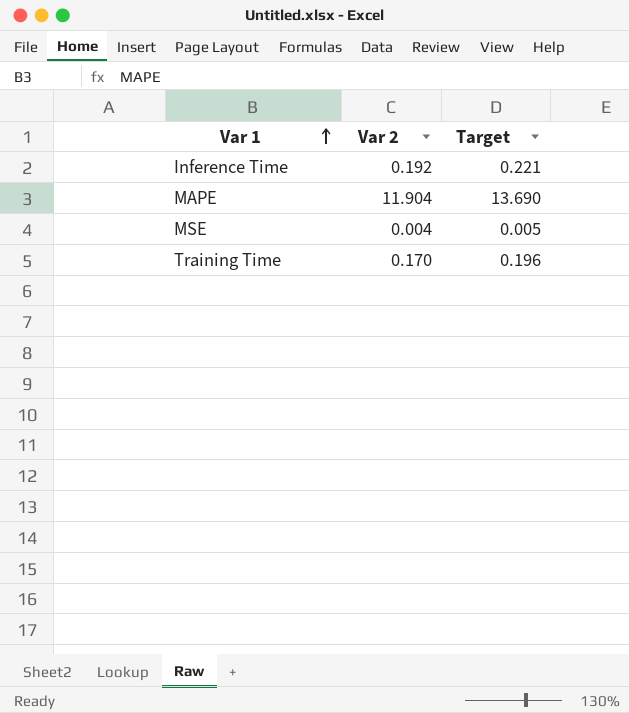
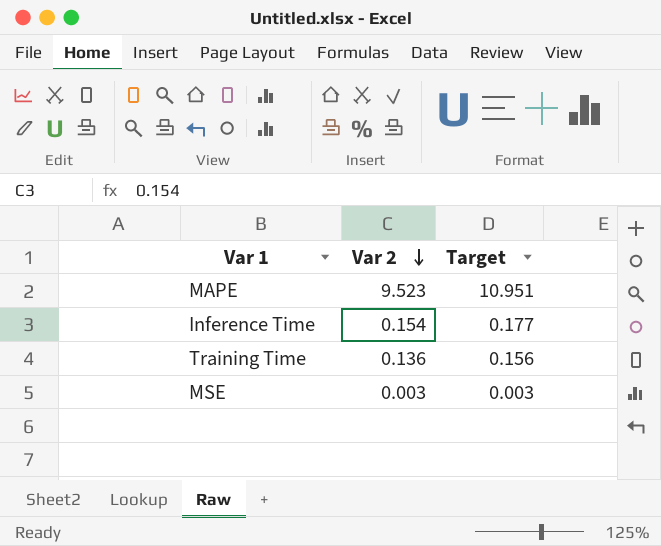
row order: Var 1 ascending -> Var 2 descending
MAPE | Var 2: 11.904 -> 9.523
MAPE | Target: 13.690 -> 10.951
Inference Time | Var 2: 0.192 -> 0.154
Inference Time | Target: 0.221 -> 0.177
Training Time | Var 2: 0.170 -> 0.136
Training Time | Target: 0.196 -> 0.156
MSE | Var 2: 0.004 -> 0.003
MSE | Target: 0.005 -> 0.003

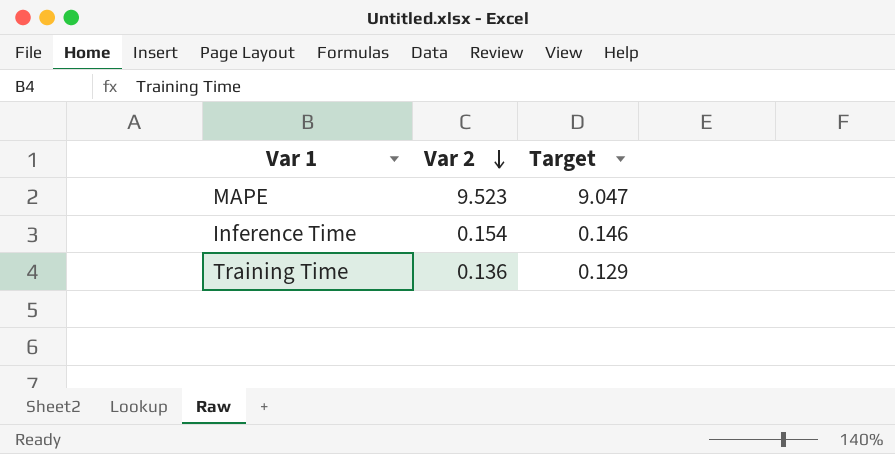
column Target | formula: [Var 2] * 1.15 -> [Var 2] * 0.95
row MSE: 0.003 | 0.003 -> none

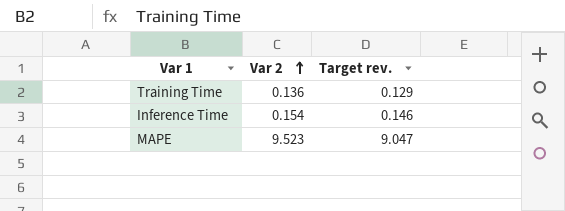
row order: Var 2 descending -> Var 2 ascending
column name: Target -> Target rev.

